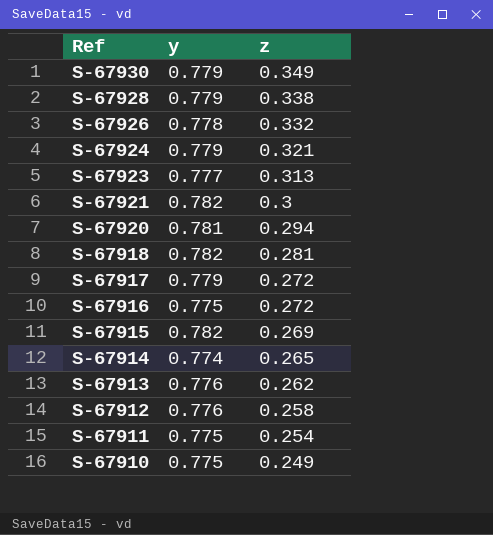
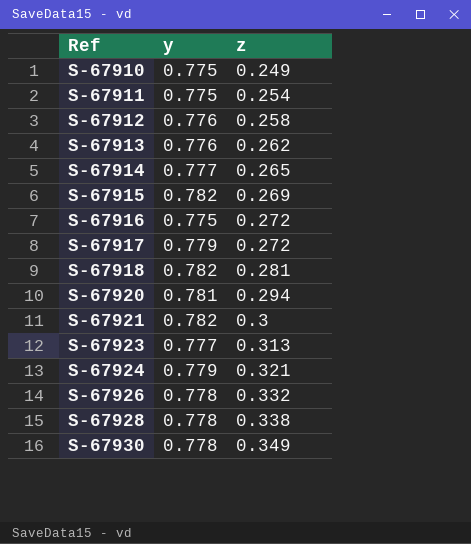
row order: Ref descending -> Ref ascending
S-67914 | y: 0.774 -> 0.777
S-67928 | y: 0.779 -> 0.778
S-67930 | y: 0.779 -> 0.778

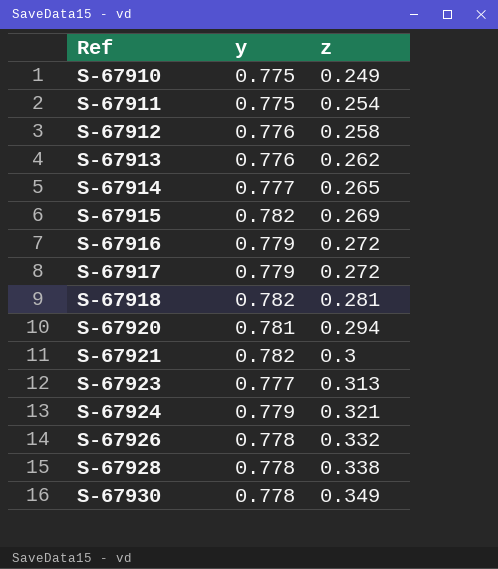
S-67916 | y: 0.775 -> 0.779

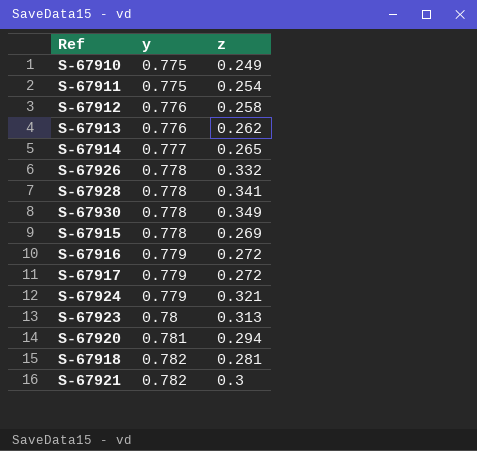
row order: Ref ascending -> y ascending
S-67928 | z: 0.338 -> 0.341
S-67915 | y: 0.782 -> 0.778
S-67923 | y: 0.777 -> 0.78

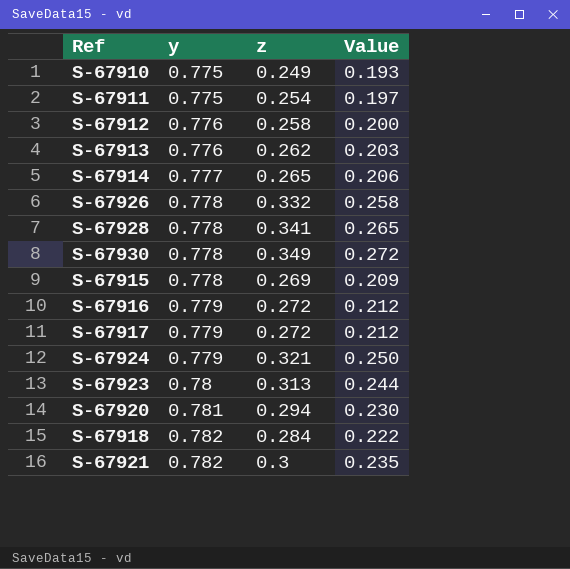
column Value | formula: none -> [y] * [z]
S-67918 | z: 0.281 -> 0.284

